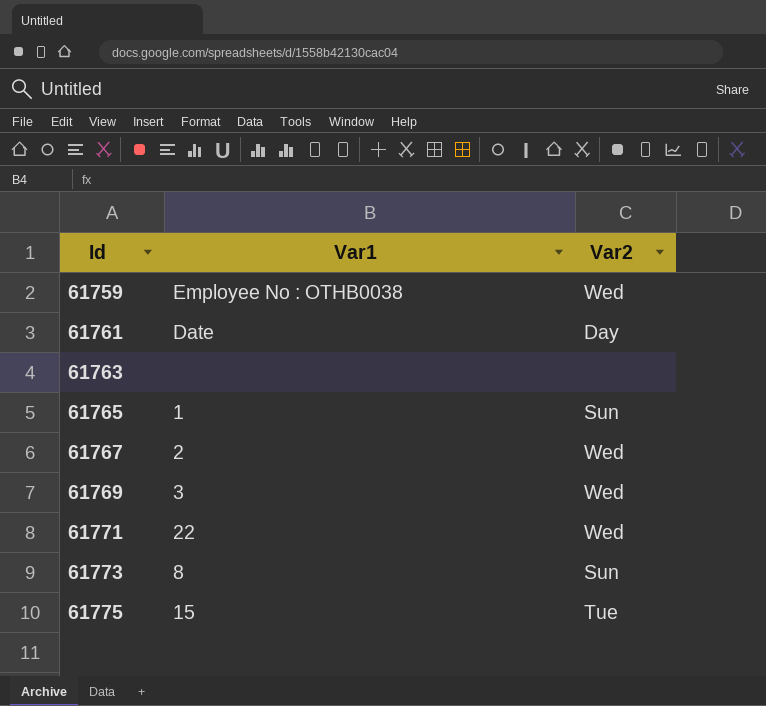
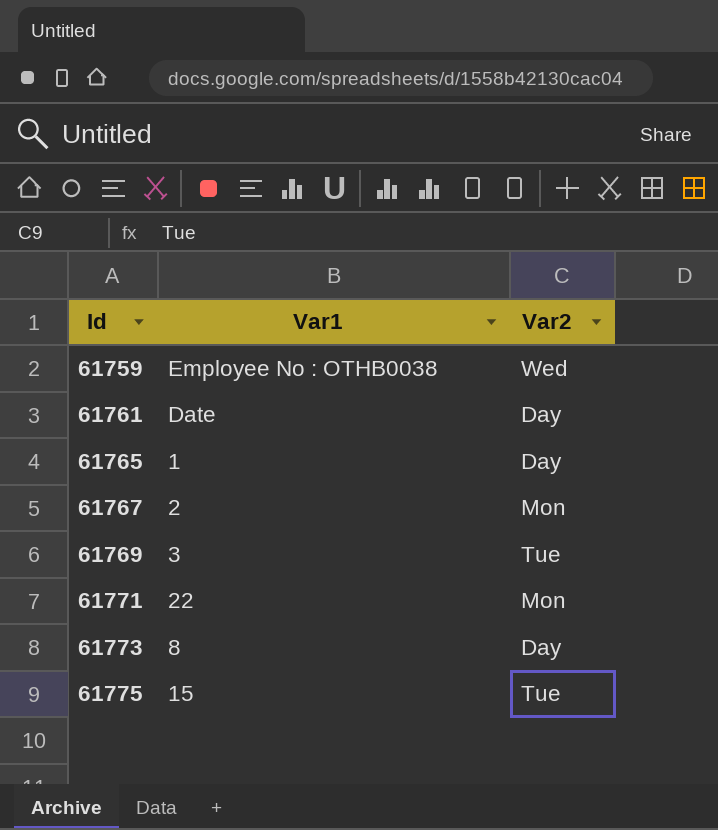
row 61763: none | none -> none
61765 | Var2: Sun -> Day
61767 | Var2: Wed -> Mon
61769 | Var2: Wed -> Tue
61771 | Var2: Wed -> Mon
61773 | Var2: Sun -> Day

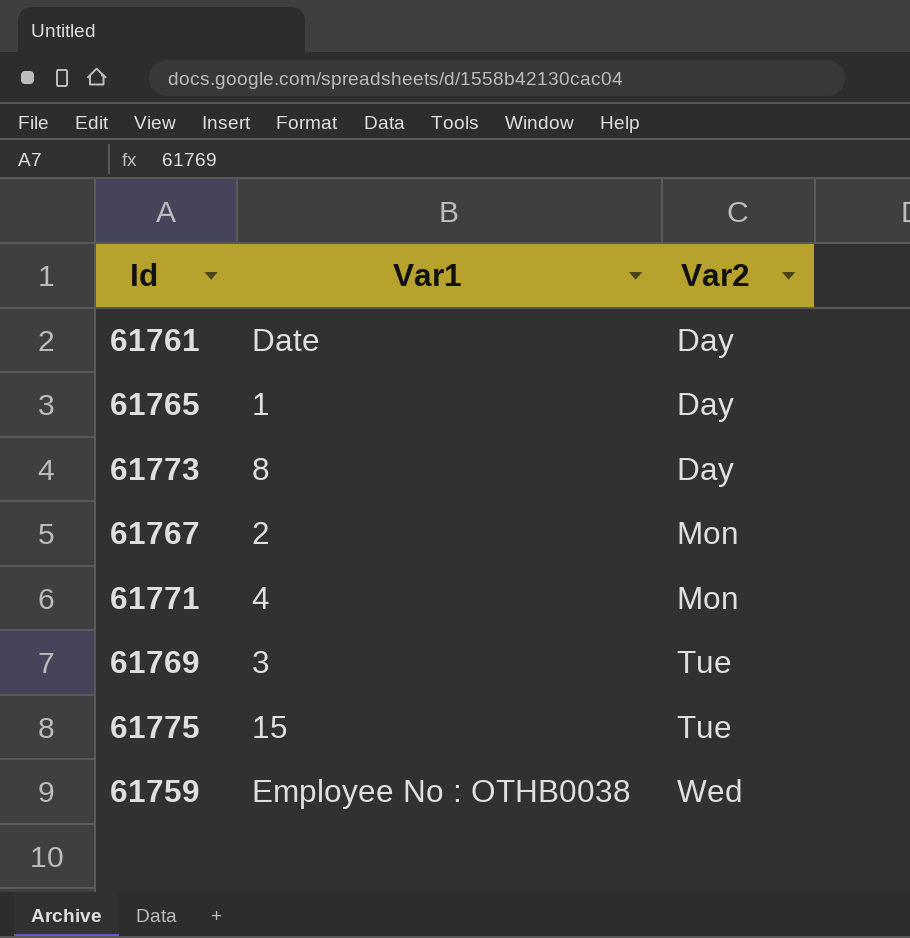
row order: Id ascending -> Var2 ascending
61771 | Var1: 22 -> 4

